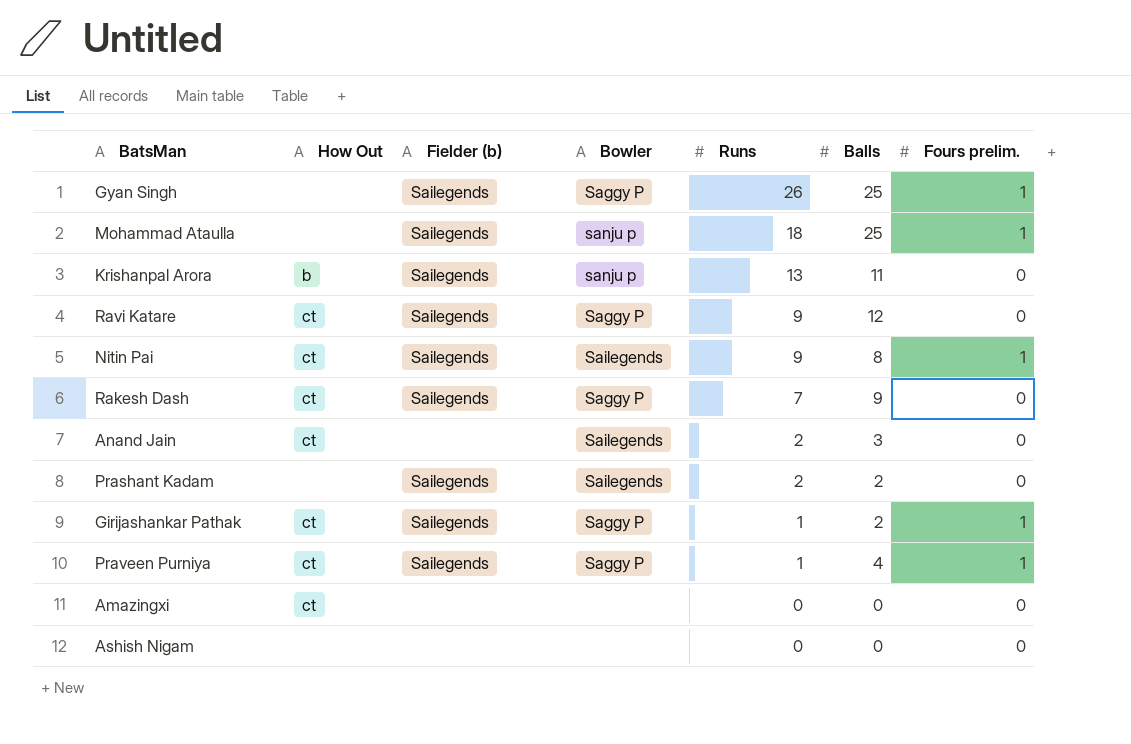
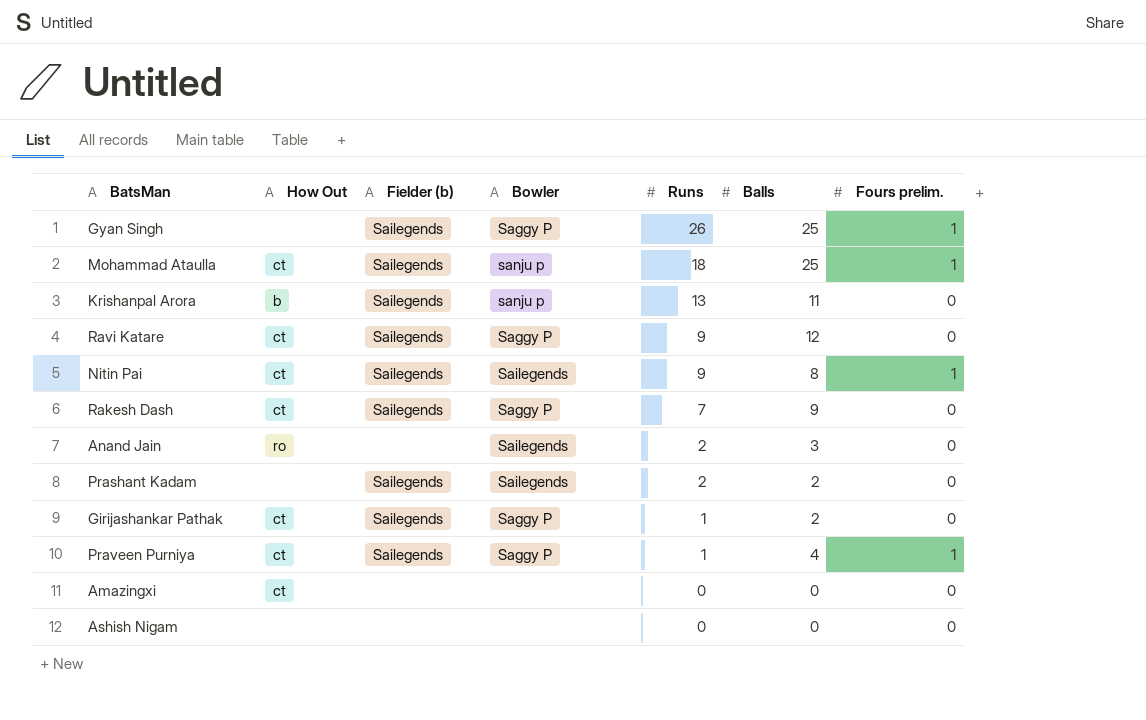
Mohammad Ataulla | How Out: none -> ct
Anand Jain | How Out: ct -> ro
Girijashankar Pathak | Fours prelim.: 1 -> 0

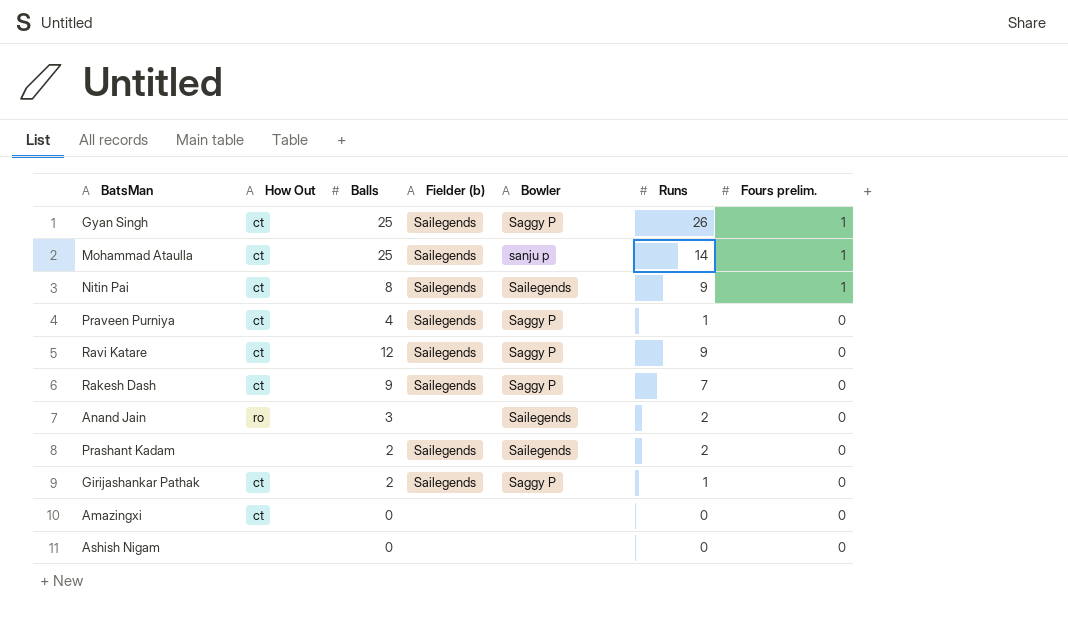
row order: Runs descending -> Fours prelim. descending
column Balls | position: 6 -> 3
row Krishanpal Arora: b | Sailegends | sanju p | 13 | 11 | 0 -> none
Gyan Singh | How Out: none -> ct
Mohammad Ataulla | Runs: 18 -> 14
Praveen Purniya | Fours prelim.: 1 -> 0

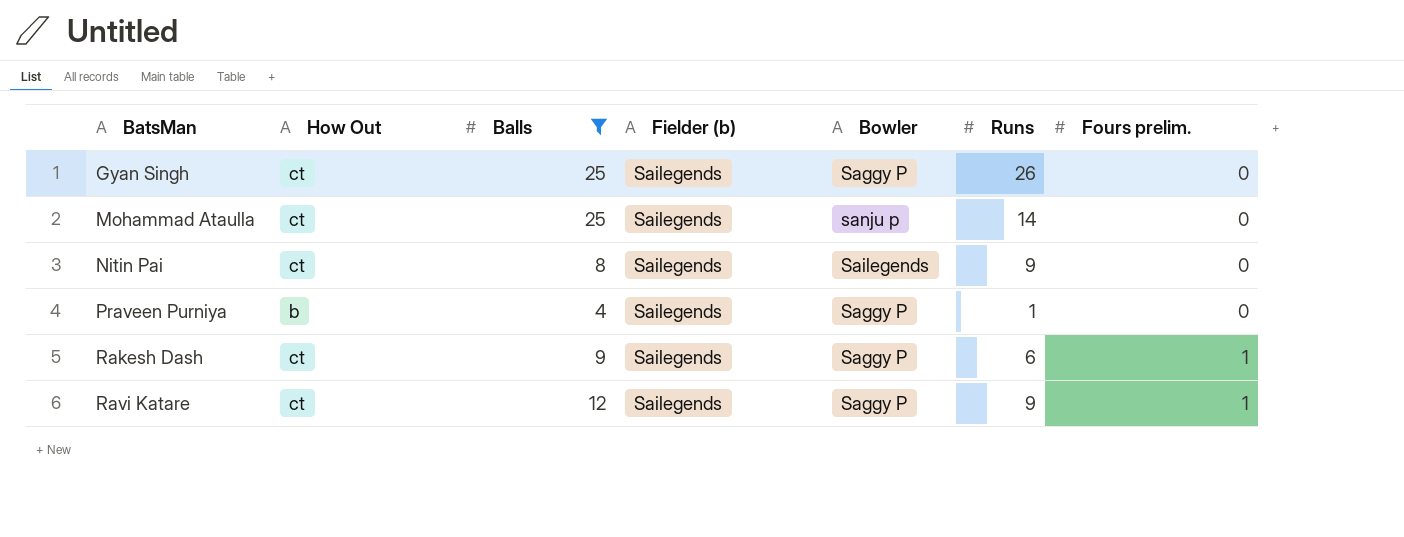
filter: none -> Balls >= 4
row order: Fours prelim. descending -> BatsMan ascending
Gyan Singh | Fours prelim.: 1 -> 0
Mohammad Ataulla | Fours prelim.: 1 -> 0
Nitin Pai | Fours prelim.: 1 -> 0
Praveen Purniya | How Out: ct -> b
Rakesh Dash | Runs: 7 -> 6
Rakesh Dash | Fours prelim.: 0 -> 1
Ravi Katare | Fours prelim.: 0 -> 1

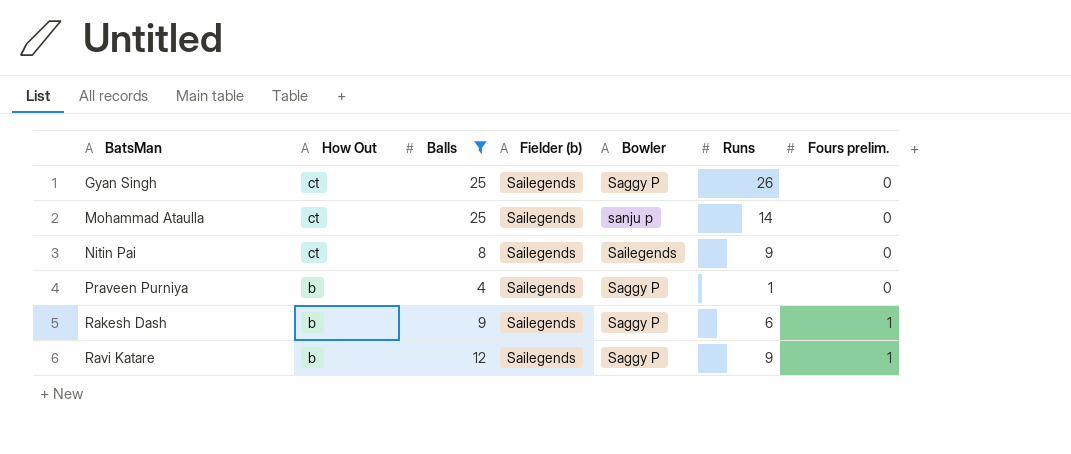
Rakesh Dash | How Out: ct -> b
Ravi Katare | How Out: ct -> b

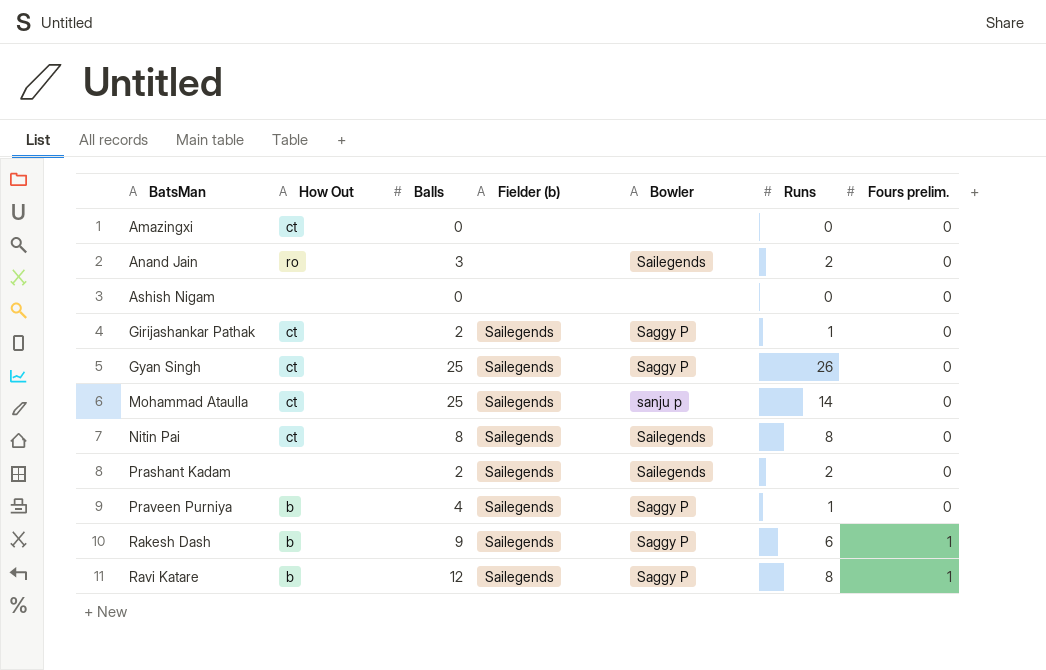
filter: Balls >= 4 -> none
Nitin Pai | Runs: 9 -> 8
Ravi Katare | Runs: 9 -> 8

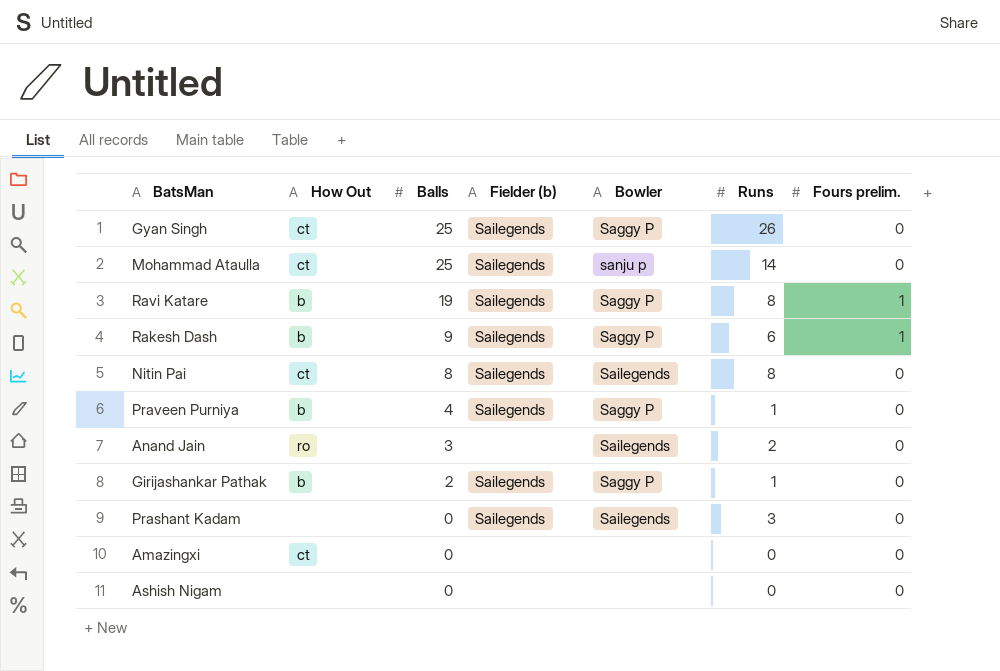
row order: BatsMan ascending -> Balls descending
Ravi Katare | Balls: 12 -> 19
Girijashankar Pathak | How Out: ct -> b
Prashant Kadam | Balls: 2 -> 0
Prashant Kadam | Runs: 2 -> 3

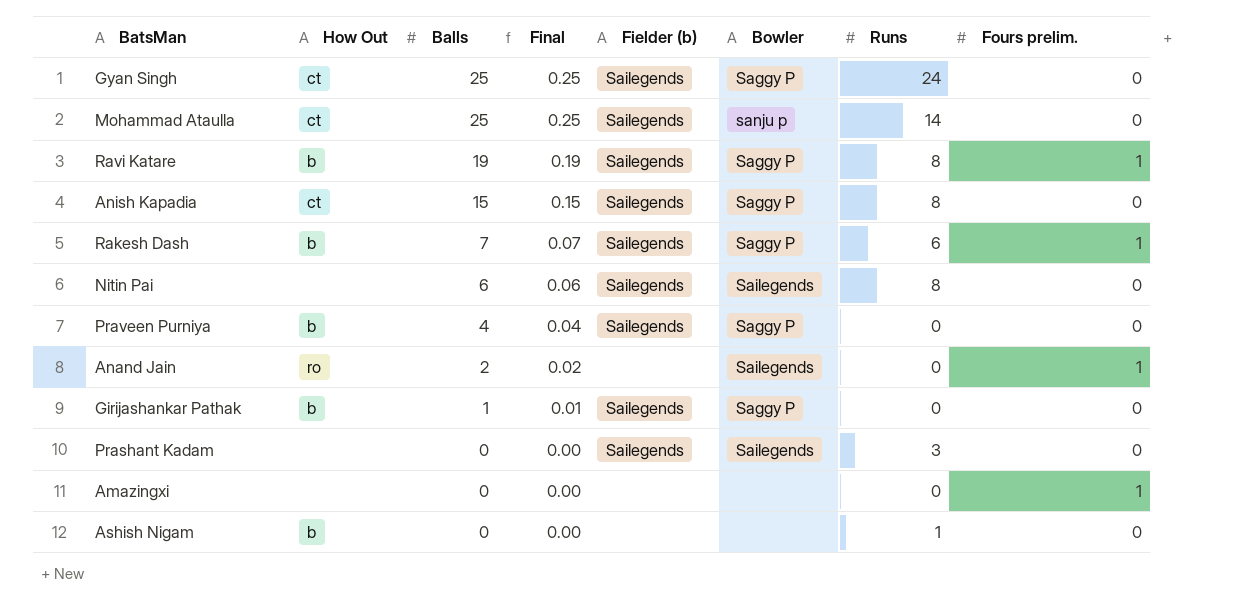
column Final | formula: none -> [Balls] * 0.01
Gyan Singh | Runs: 26 -> 24
row Anish Kapadia: none -> ct | 15 | 0.15 | Sailegends | Saggy P | 8 | 0
Rakesh Dash | Balls: 9 -> 7
Nitin Pai | How Out: ct -> none
Nitin Pai | Balls: 8 -> 6
Praveen Purniya | Runs: 1 -> 0
Anand Jain | Balls: 3 -> 2
Anand Jain | Runs: 2 -> 0
Anand Jain | Fours prelim.: 0 -> 1
Girijashankar Pathak | Balls: 2 -> 1
Girijashankar Pathak | Runs: 1 -> 0
Amazingxi | How Out: ct -> none
Amazingxi | Fours prelim.: 0 -> 1
Ashish Nigam | How Out: none -> b
Ashish Nigam | Runs: 0 -> 1

